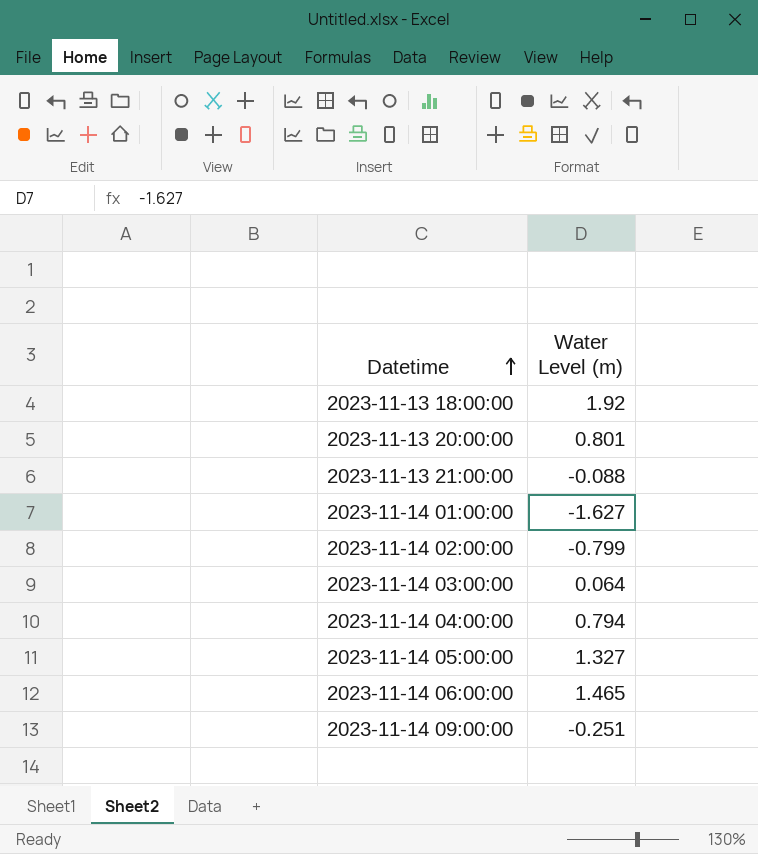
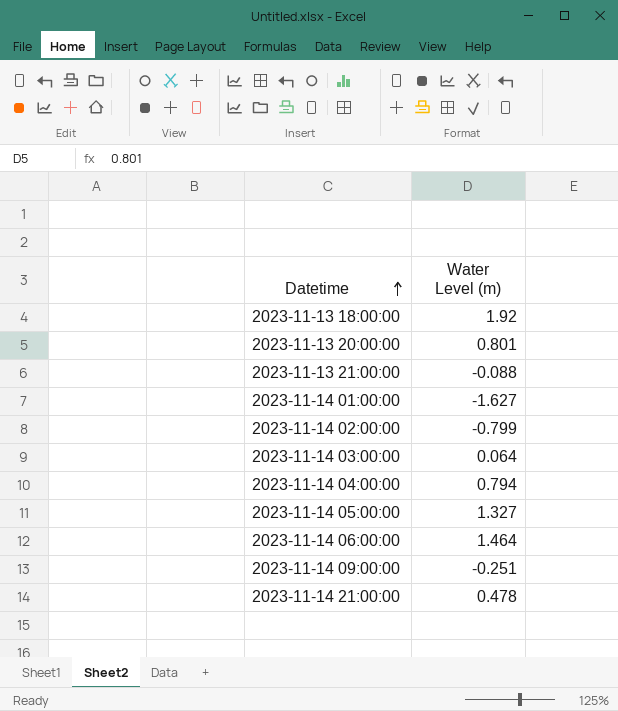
2023-11-14 06:00:00 | Water Level (m): 1.465 -> 1.464
row 2023-11-14 21:00:00: none -> 0.478

